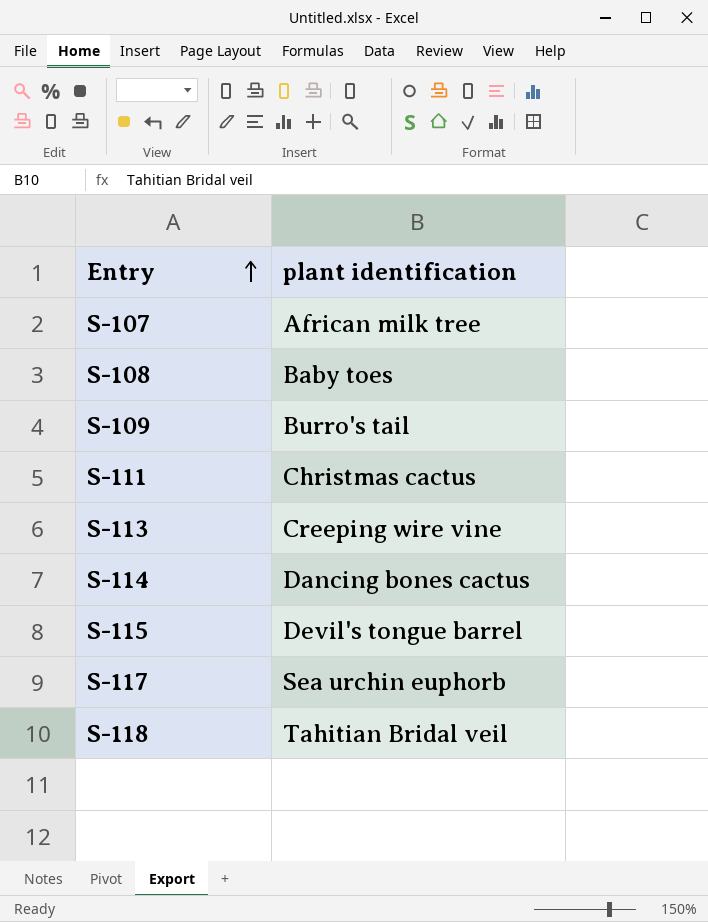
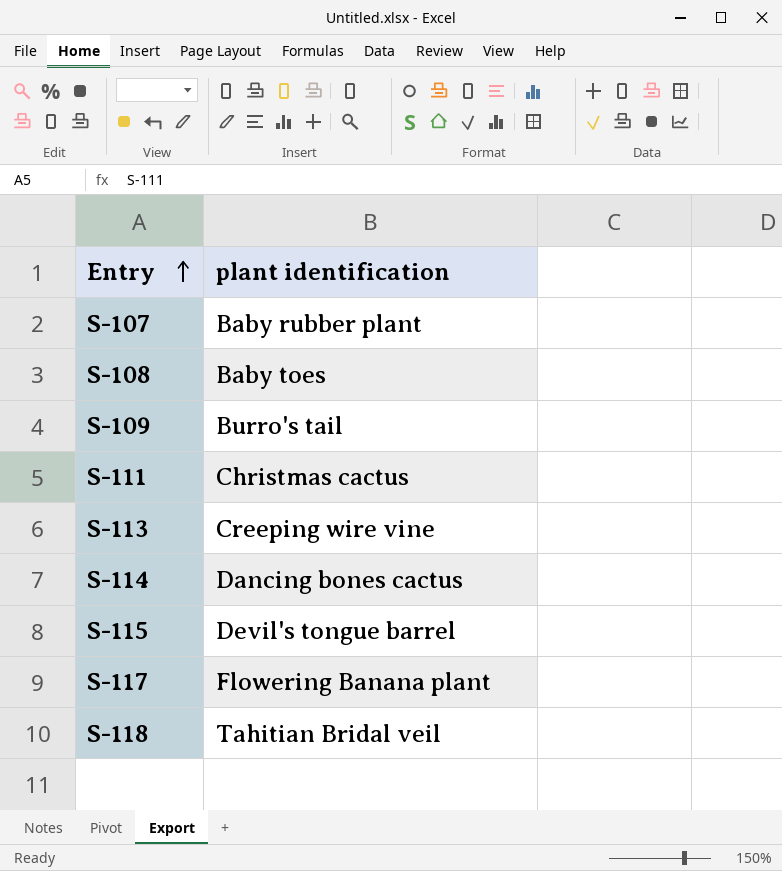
S-107 | plant identification: African milk tree -> Baby rubber plant
S-117 | plant identification: Sea urchin euphorb -> Flowering Banana plant

